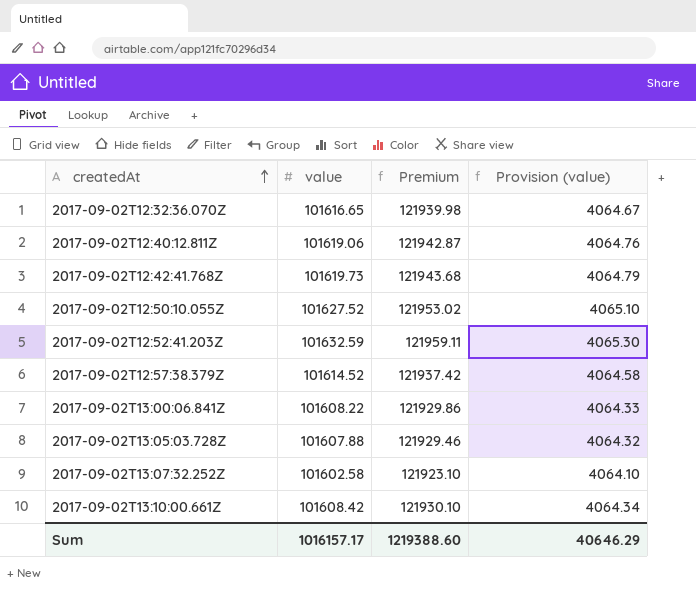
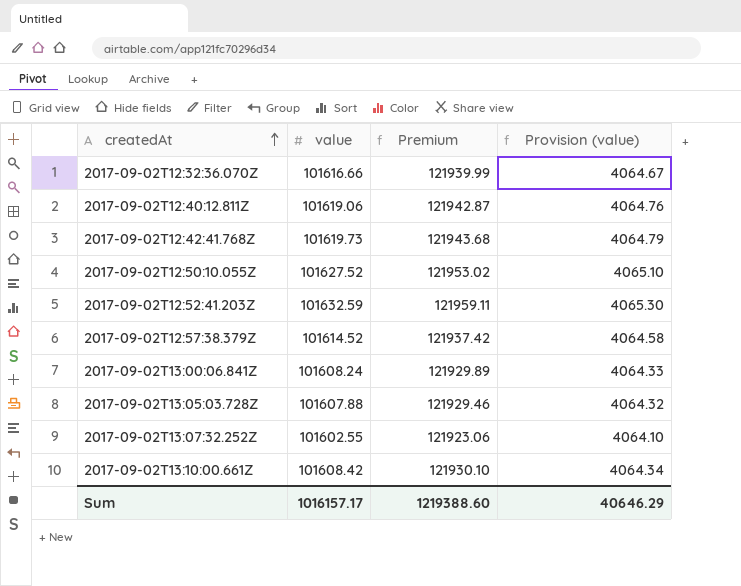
2017-09-02T12:32:36.070Z | value: 101616.65 -> 101616.66
2017-09-02T12:32:36.070Z | Premium: 121939.98 -> 121939.99
2017-09-02T13:00:06.841Z | value: 101608.22 -> 101608.24
2017-09-02T13:00:06.841Z | Premium: 121929.86 -> 121929.89
2017-09-02T13:07:32.252Z | value: 101602.58 -> 101602.55
2017-09-02T13:07:32.252Z | Premium: 121923.10 -> 121923.06

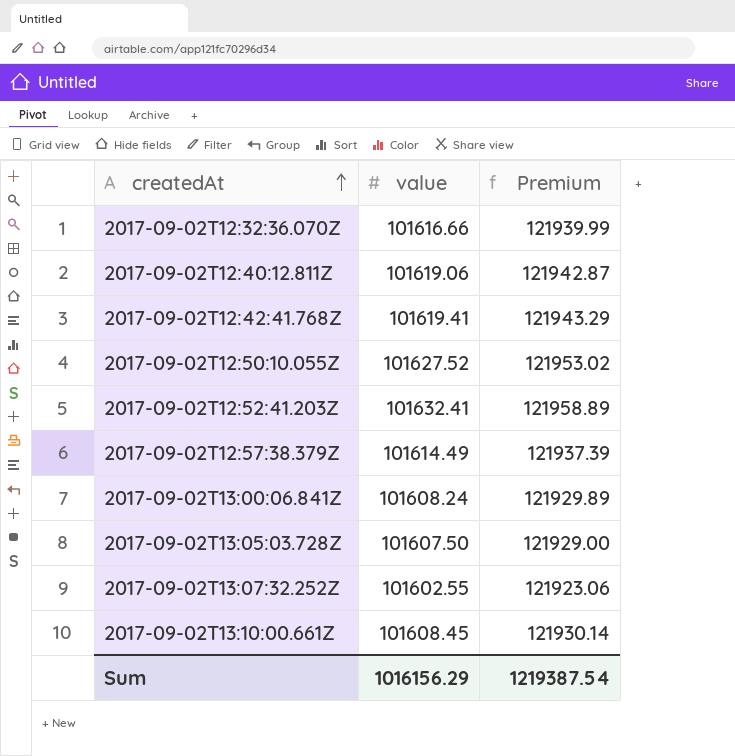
column Provision (value) | formula: [value] * 0.04 -> none
2017-09-02T12:42:41.768Z | value: 101619.73 -> 101619.41
2017-09-02T12:42:41.768Z | Premium: 121943.68 -> 121943.29
2017-09-02T12:52:41.203Z | value: 101632.59 -> 101632.41
2017-09-02T12:52:41.203Z | Premium: 121959.11 -> 121958.89
2017-09-02T12:57:38.379Z | value: 101614.52 -> 101614.49
2017-09-02T12:57:38.379Z | Premium: 121937.42 -> 121937.39
2017-09-02T13:05:03.728Z | value: 101607.88 -> 101607.50
2017-09-02T13:05:03.728Z | Premium: 121929.46 -> 121929.00
2017-09-02T13:10:00.661Z | value: 101608.42 -> 101608.45
2017-09-02T13:10:00.661Z | Premium: 121930.10 -> 121930.14
Sum | value: 1016157.17 -> 1016156.29
Sum | Premium: 1219388.60 -> 1219387.54

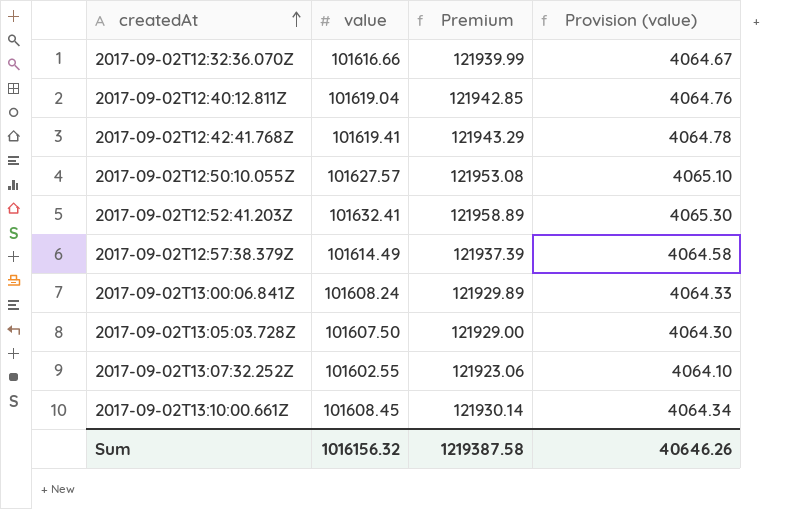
column Provision (value) | formula: none -> [value] * 0.04
2017-09-02T12:40:12.811Z | value: 101619.06 -> 101619.04
2017-09-02T12:40:12.811Z | Premium: 121942.87 -> 121942.85
2017-09-02T12:50:10.055Z | value: 101627.52 -> 101627.57
2017-09-02T12:50:10.055Z | Premium: 121953.02 -> 121953.08
Sum | value: 1016156.29 -> 1016156.32
Sum | Premium: 1219387.54 -> 1219387.58

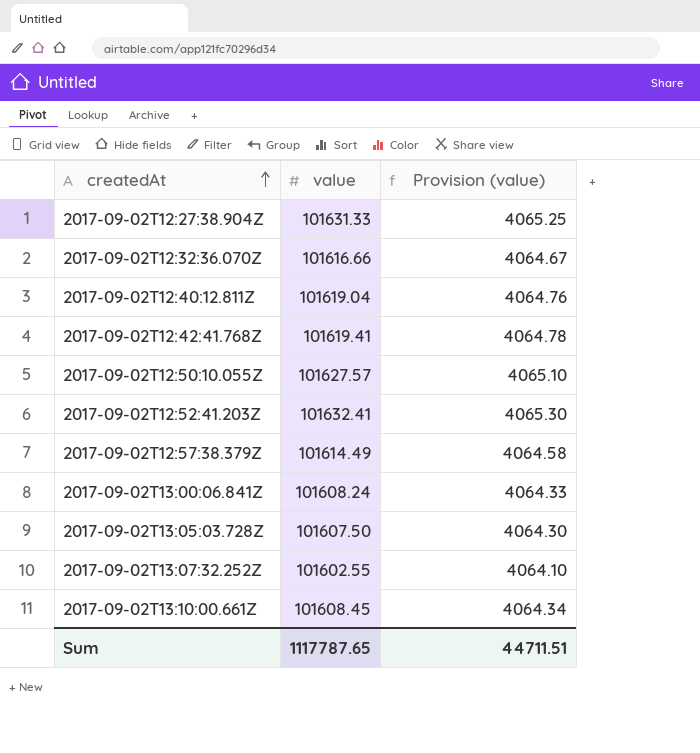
column Premium | formula: [value] * 1.2 -> none
row 2017-09-02T12:27:38.904Z: none -> 101631.33 | 4065.25
Sum | value: 1016156.32 -> 1117787.65
Sum | Provision (value): 40646.26 -> 44711.51

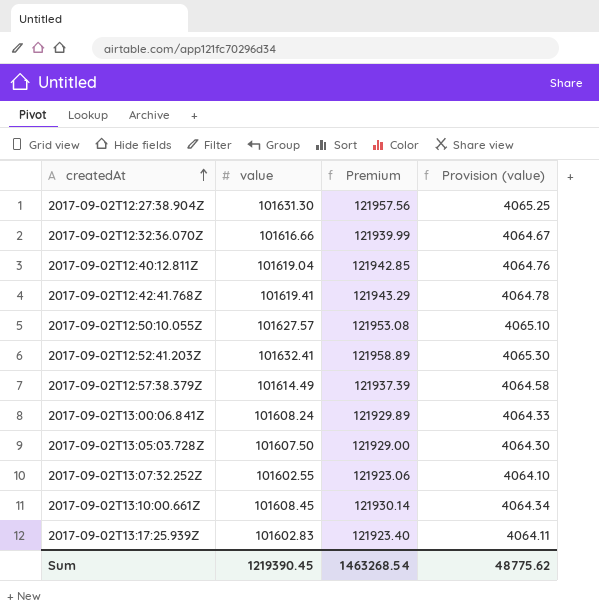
column Premium | formula: none -> [value] * 1.2
2017-09-02T12:27:38.904Z | value: 101631.33 -> 101631.30
row 2017-09-02T13:17:25.939Z: none -> 101602.83 | 121923.40 | 4064.11
Sum | value: 1117787.65 -> 1219390.45
Sum | Provision (value): 44711.51 -> 48775.62

